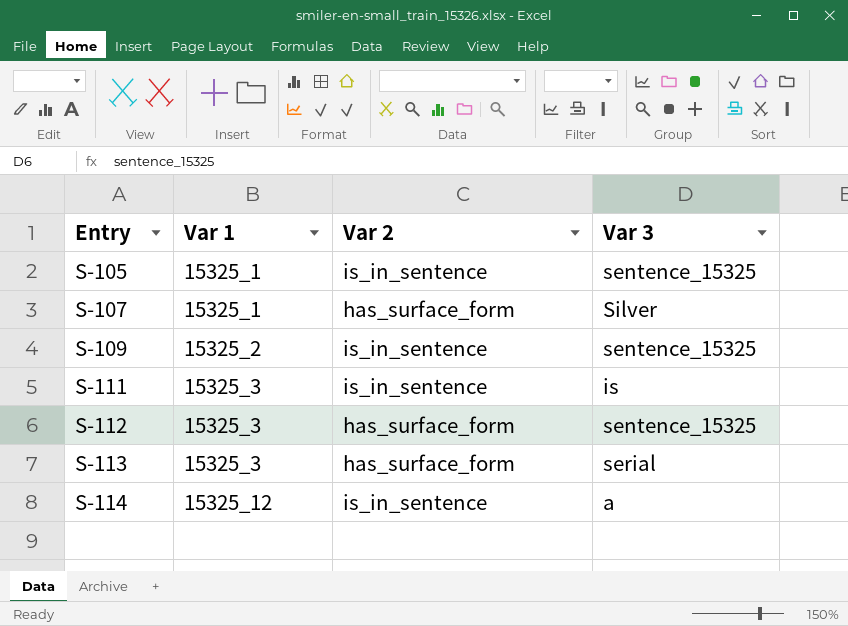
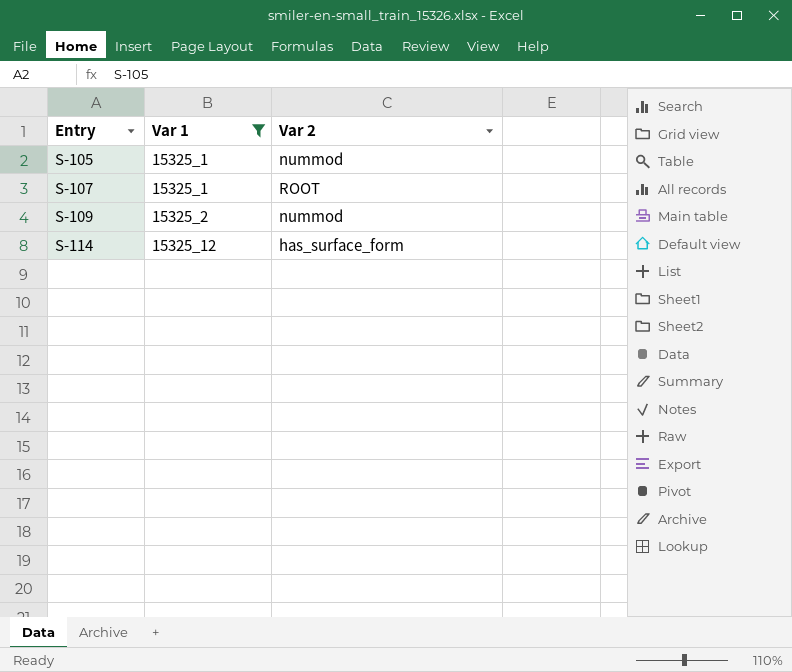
filter: none -> Var 1 != 15325_3
column Var 3 | position: 4 -> none
S-105 | Var 2: is_in_sentence -> nummod
S-107 | Var 2: has_surface_form -> ROOT
S-109 | Var 2: is_in_sentence -> nummod
S-114 | Var 2: is_in_sentence -> has_surface_form

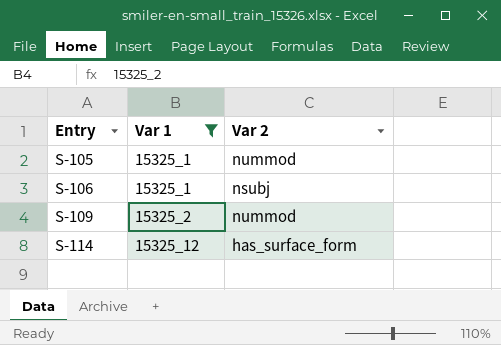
row S-107: 15325_1 | ROOT -> none
row S-106: none -> 15325_1 | nsubj

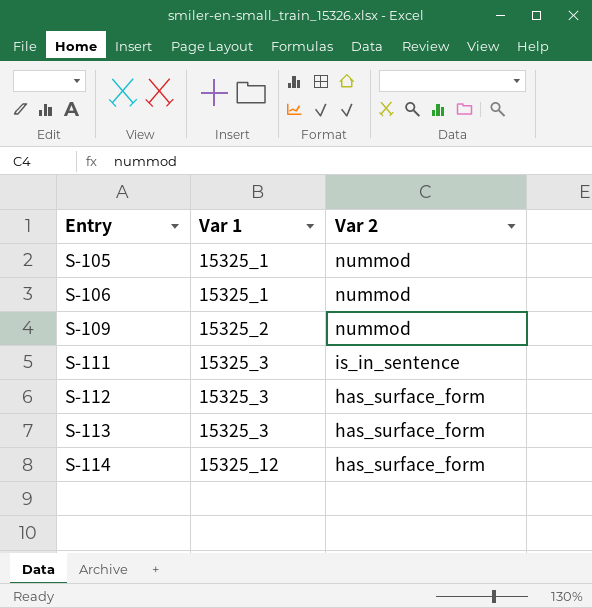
filter: Var 1 != 15325_3 -> none
S-106 | Var 2: nsubj -> nummod

